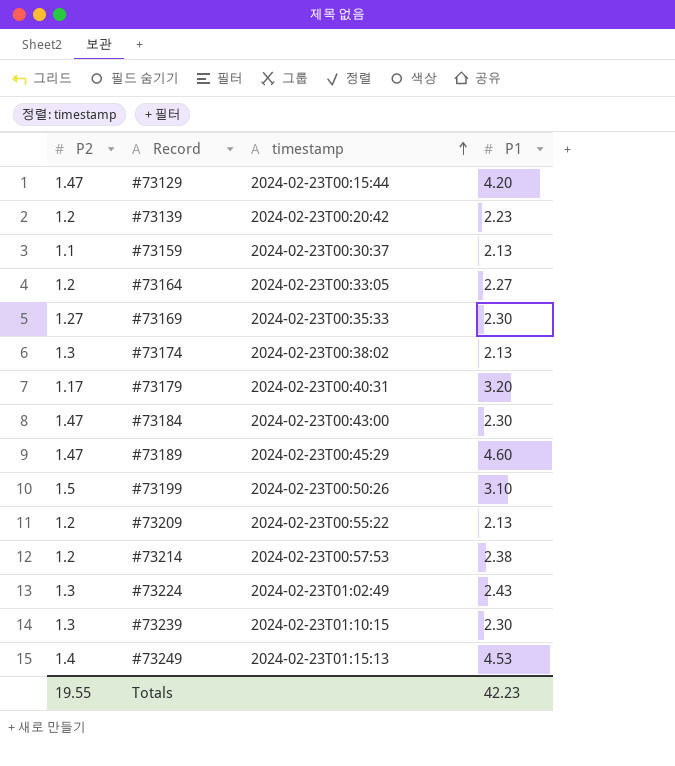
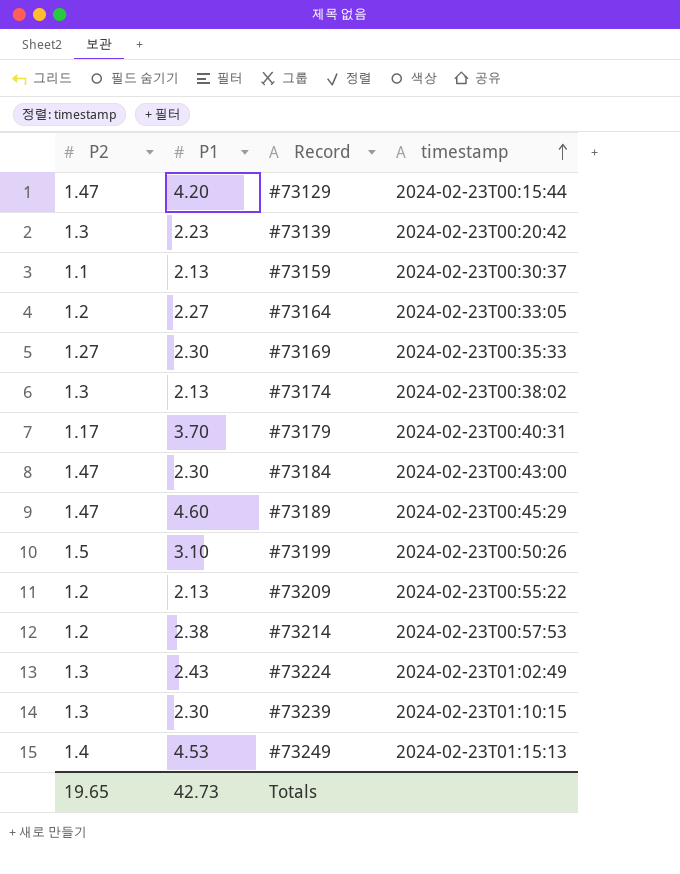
column P1 | position: 4 -> 2
#73139 | P2: 1.2 -> 1.3
#73179 | P1: 3.20 -> 3.70
Totals | P2: 19.55 -> 19.65
Totals | P1: 42.23 -> 42.73

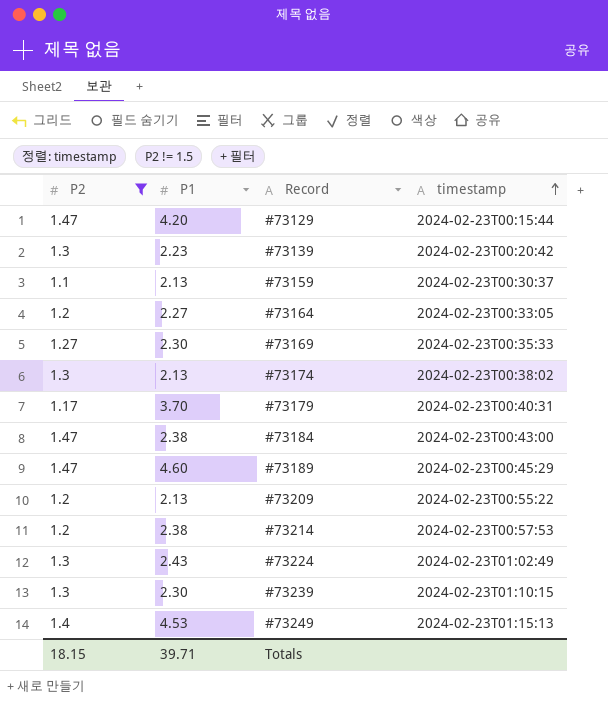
filter: none -> P2 != 1.5
#73184 | P1: 2.30 -> 2.38
Totals | P2: 19.65 -> 18.15
Totals | P1: 42.73 -> 39.71

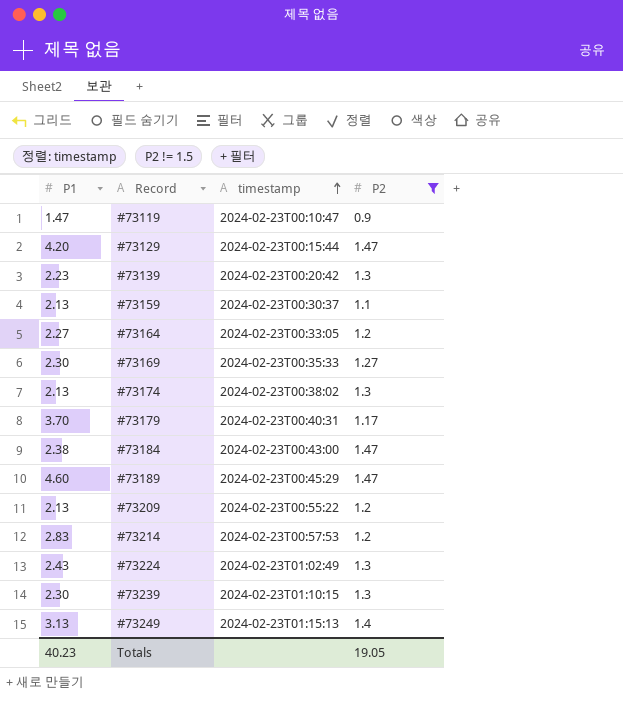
column P2 | position: 1 -> 4
row #73119: none -> 1.47 | 2024-02-23T00:10:47 | 0.9
#73214 | P1: 2.38 -> 2.83
#73249 | P1: 4.53 -> 3.13
Totals | P1: 39.71 -> 40.23
Totals | P2: 18.15 -> 19.05

